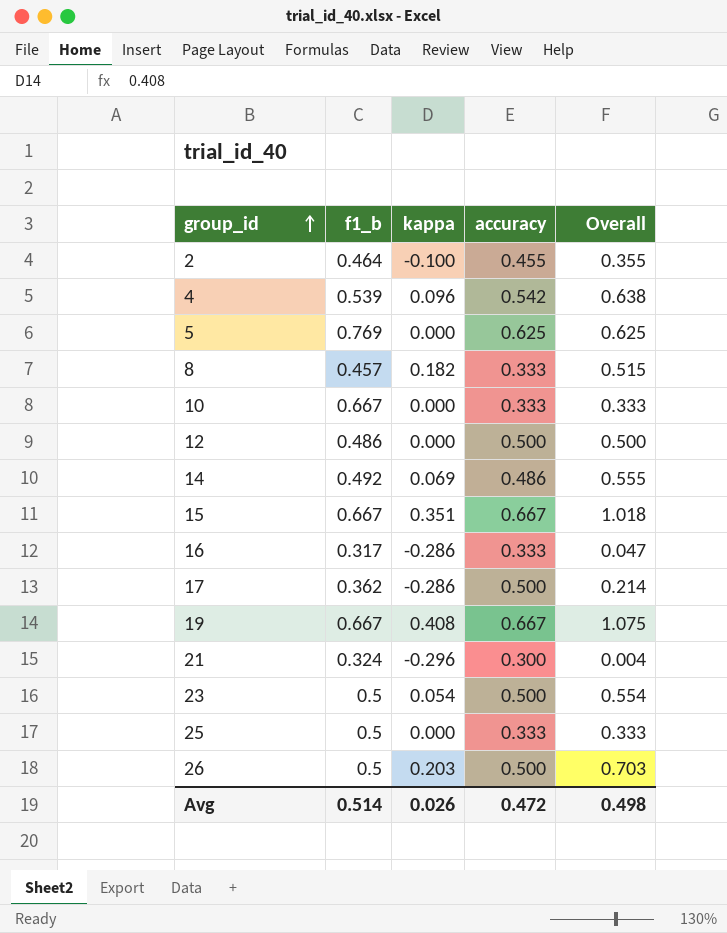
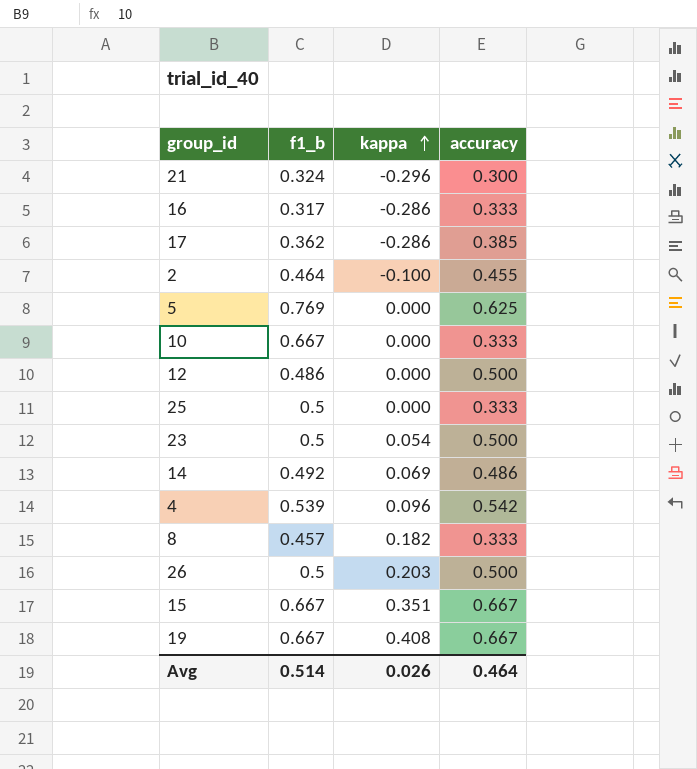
row order: group_id ascending -> kappa ascending
column Overall | formula: [kappa] + [accuracy] -> none
17 | accuracy: 0.500 -> 0.385
Avg | accuracy: 0.472 -> 0.464

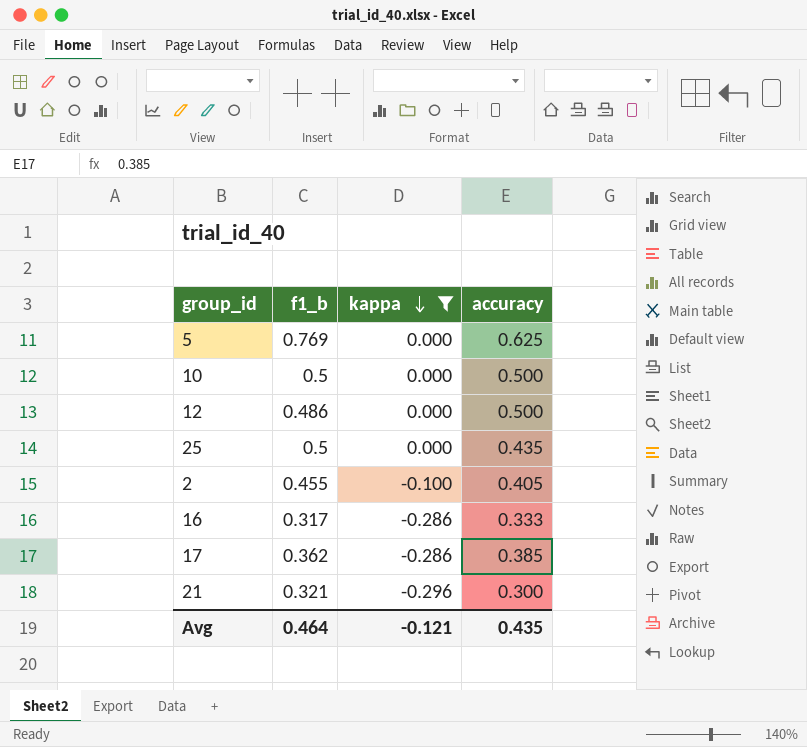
filter: none -> kappa <= 0.000
row order: kappa ascending -> kappa descending
10 | f1_b: 0.667 -> 0.5
10 | accuracy: 0.333 -> 0.500
25 | accuracy: 0.333 -> 0.435
2 | f1_b: 0.464 -> 0.455
2 | accuracy: 0.455 -> 0.405
21 | f1_b: 0.324 -> 0.321
Avg | f1_b: 0.514 -> 0.464
Avg | kappa: 0.026 -> -0.121
Avg | accuracy: 0.464 -> 0.435

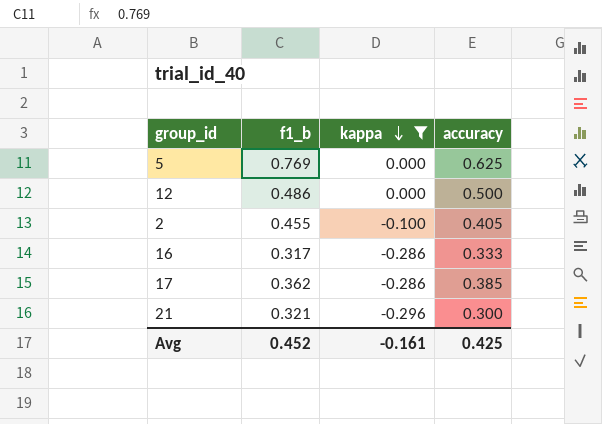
row 10: 0.5 | 0.000 | 0.500 -> none
row 25: 0.5 | 0.000 | 0.435 -> none
Avg | f1_b: 0.464 -> 0.452
Avg | kappa: -0.121 -> -0.161
Avg | accuracy: 0.435 -> 0.425

